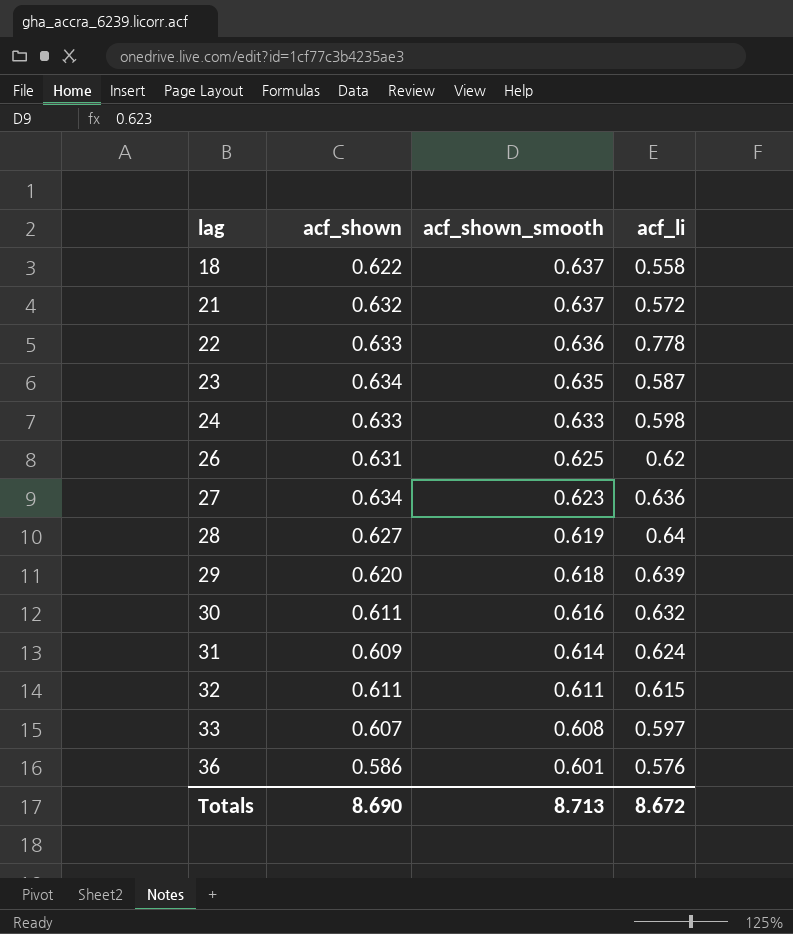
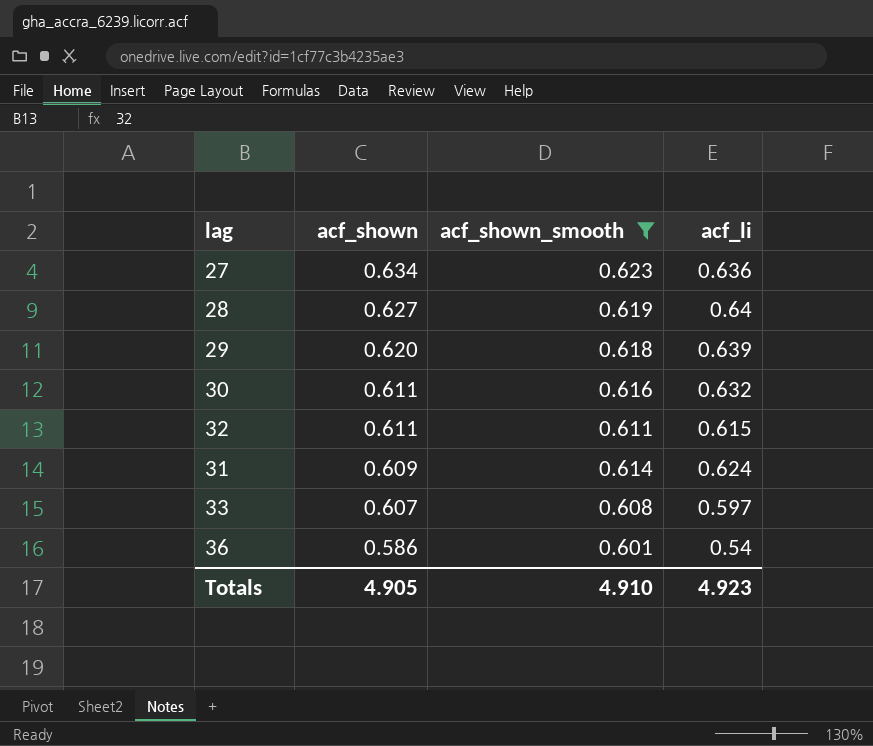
filter: none -> acf_shown_smooth <= 0.623
row order: lag ascending -> acf_shown descending
36 | acf_li: 0.576 -> 0.54
Totals | acf_shown: 8.690 -> 4.905
Totals | acf_shown_smooth: 8.713 -> 4.910
Totals | acf_li: 8.672 -> 4.923

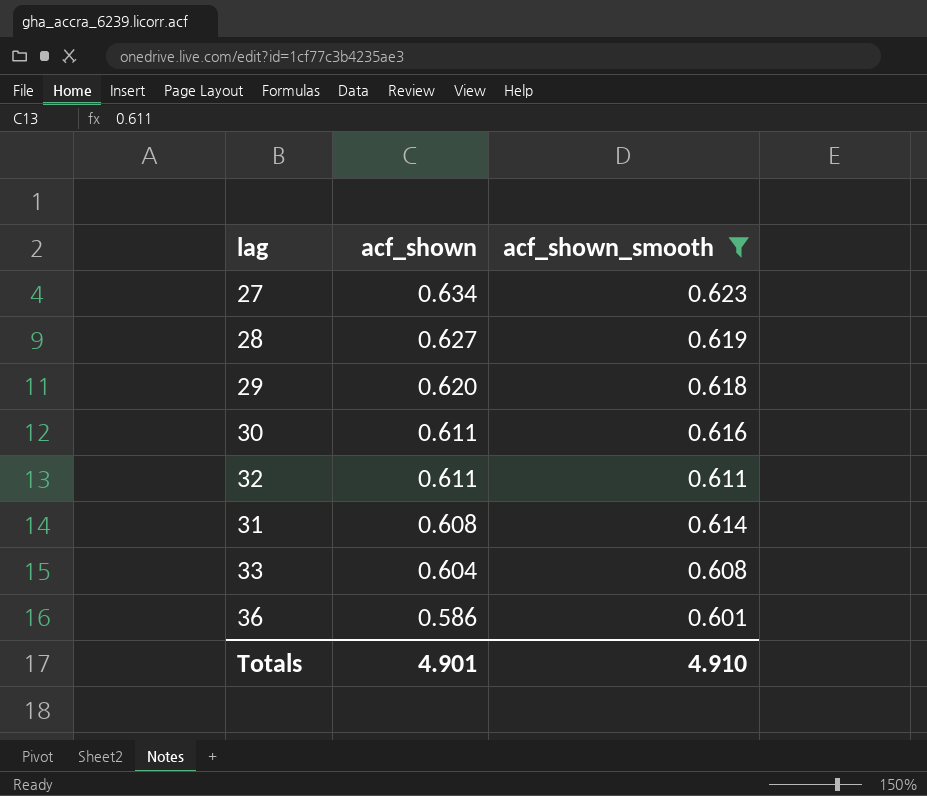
column acf_li | position: 4 -> none
31 | acf_shown: 0.609 -> 0.608
33 | acf_shown: 0.607 -> 0.604
Totals | acf_shown: 4.905 -> 4.901

